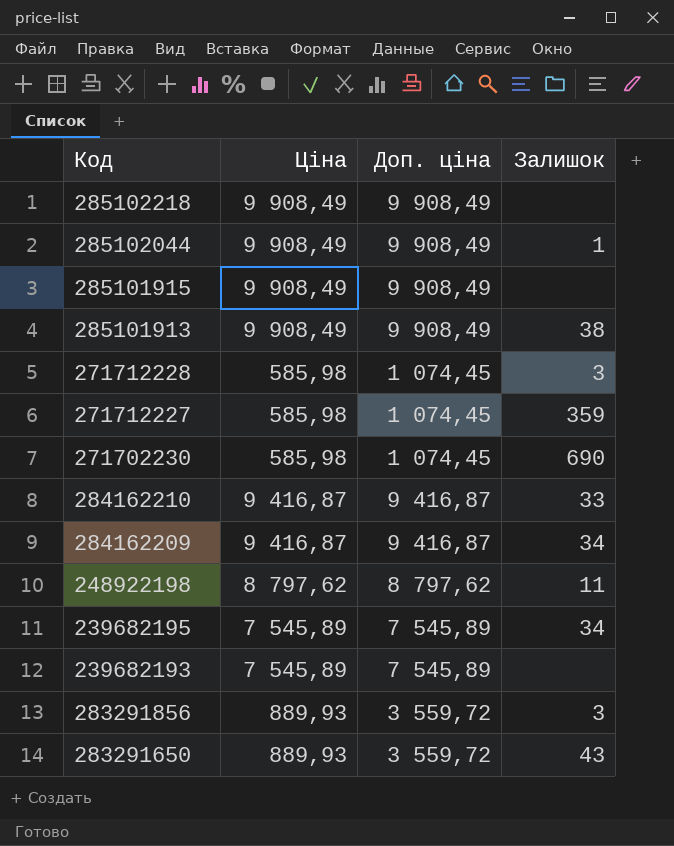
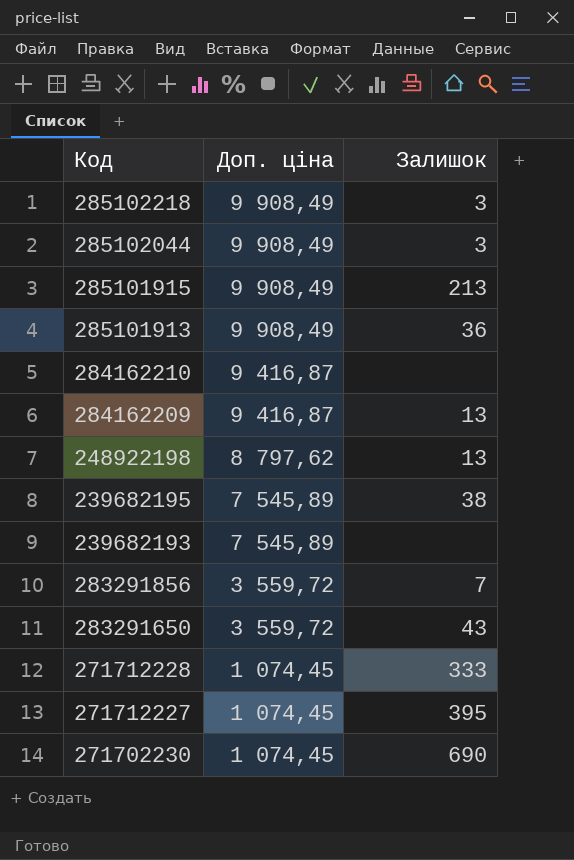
row order: none -> Доп. ціна descending
column Ціна | position: 2 -> none
285102218 | Залишок: none -> 3
285102044 | Залишок: 1 -> 3
285101915 | Залишок: none -> 213
285101913 | Залишок: 38 -> 36
284162210 | Залишок: 33 -> none
284162209 | Залишок: 34 -> 13
248922198 | Залишок: 11 -> 13
239682195 | Залишок: 34 -> 38
283291856 | Залишок: 3 -> 7
271712228 | Залишок: 3 -> 333
271712227 | Залишок: 359 -> 395

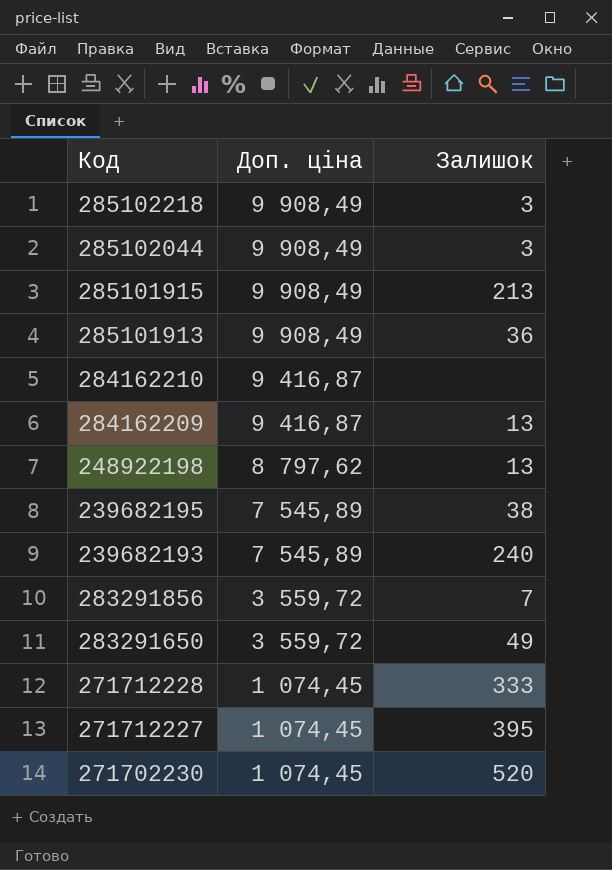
239682193 | Залишок: none -> 240
283291650 | Залишок: 43 -> 49
271702230 | Залишок: 690 -> 520

